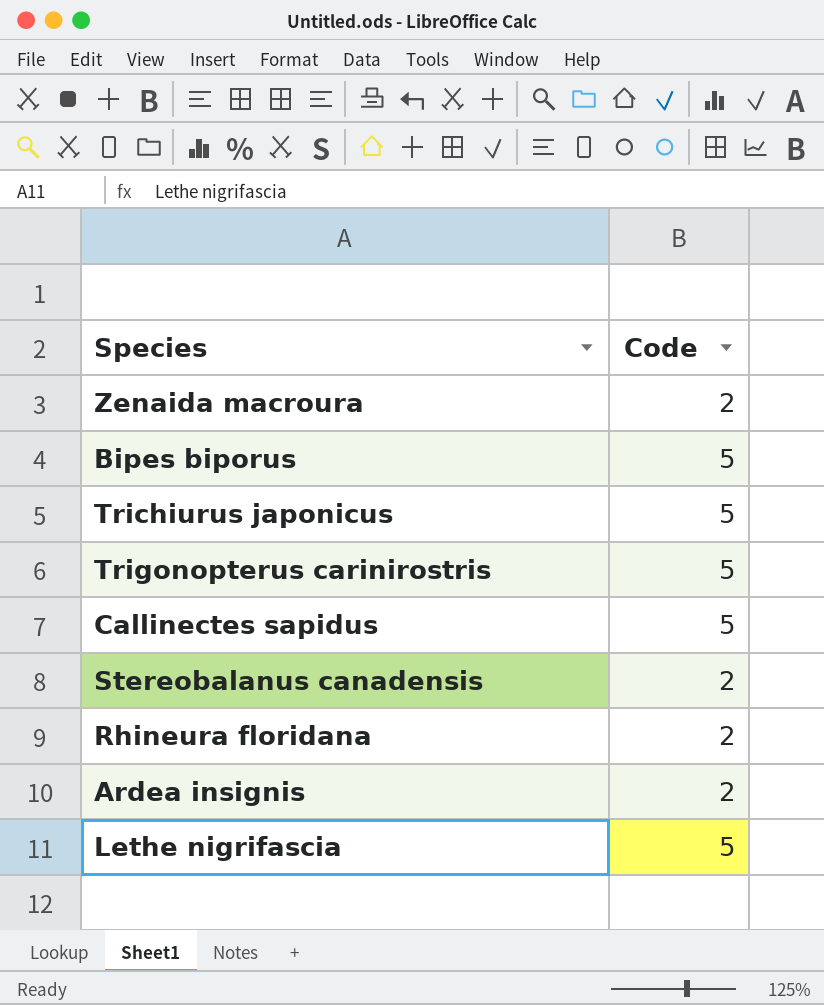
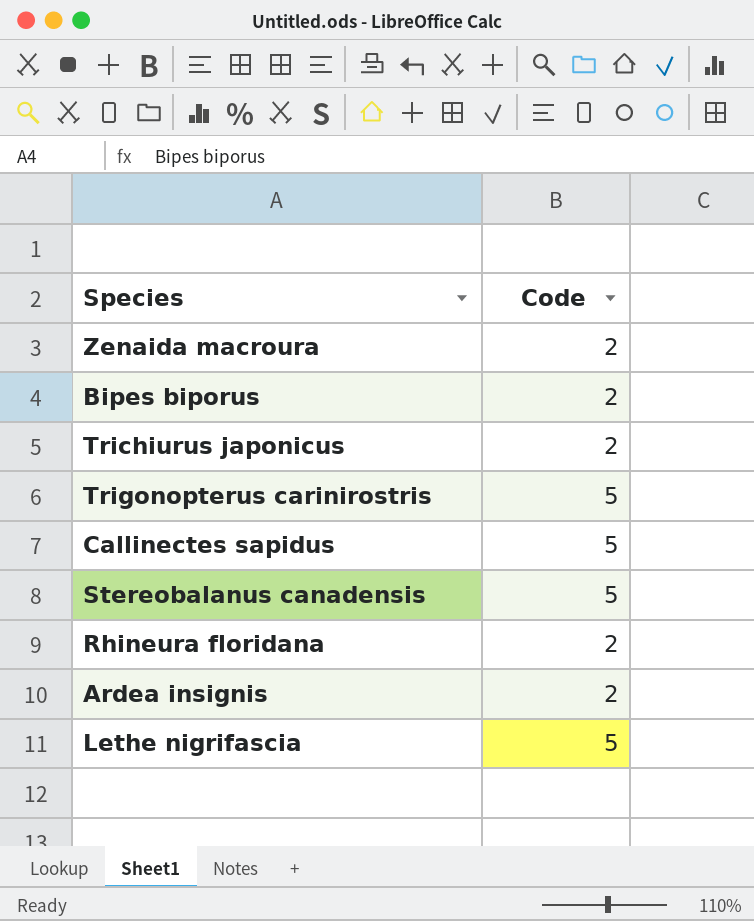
Bipes biporus | Code: 5 -> 2
Trichiurus japonicus | Code: 5 -> 2
Stereobalanus canadensis | Code: 2 -> 5

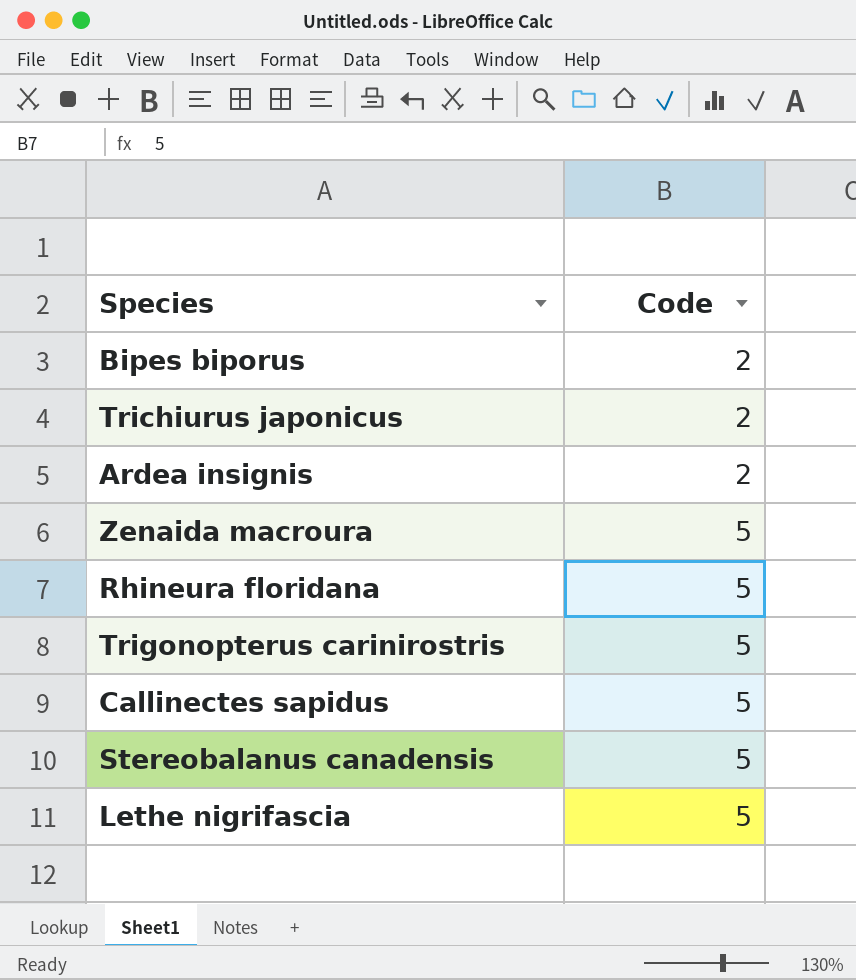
row order: none -> Code ascending
Zenaida macroura | Code: 2 -> 5
Rhineura floridana | Code: 2 -> 5

